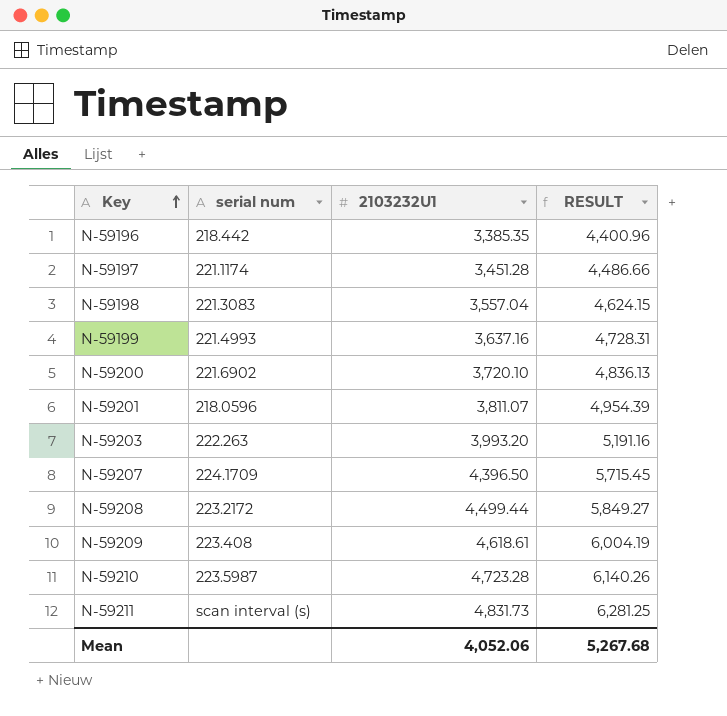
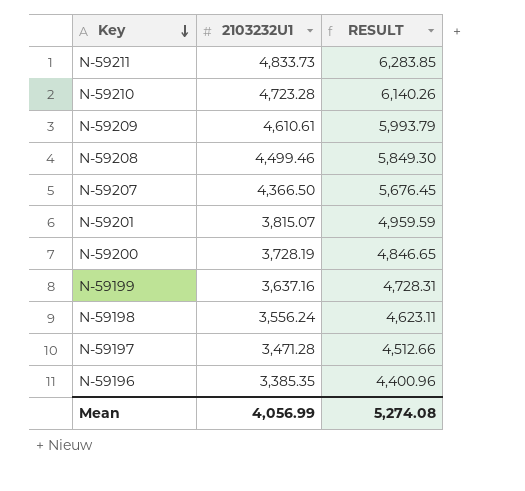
row order: Key ascending -> Key descending
column serial num | position: 2 -> none
row N-59203: 222.263 | 3,993.20 | 5,191.16 -> none
N-59211 | 2103232U1: 4,831.73 -> 4,833.73
N-59211 | RESULT: 6,281.25 -> 6,283.85
N-59209 | 2103232U1: 4,618.61 -> 4,610.61
N-59209 | RESULT: 6,004.19 -> 5,993.79
N-59208 | 2103232U1: 4,499.44 -> 4,499.46
N-59208 | RESULT: 5,849.27 -> 5,849.30
N-59207 | 2103232U1: 4,396.50 -> 4,366.50
N-59207 | RESULT: 5,715.45 -> 5,676.45
N-59201 | 2103232U1: 3,811.07 -> 3,815.07
N-59201 | RESULT: 4,954.39 -> 4,959.59
N-59200 | 2103232U1: 3,720.10 -> 3,728.19
N-59200 | RESULT: 4,836.13 -> 4,846.65
N-59198 | 2103232U1: 3,557.04 -> 3,556.24
N-59198 | RESULT: 4,624.15 -> 4,623.11
N-59197 | 2103232U1: 3,451.28 -> 3,471.28
N-59197 | RESULT: 4,486.66 -> 4,512.66
Mean | 2103232U1: 4,052.06 -> 4,056.99
Mean | RESULT: 5,267.68 -> 5,274.08

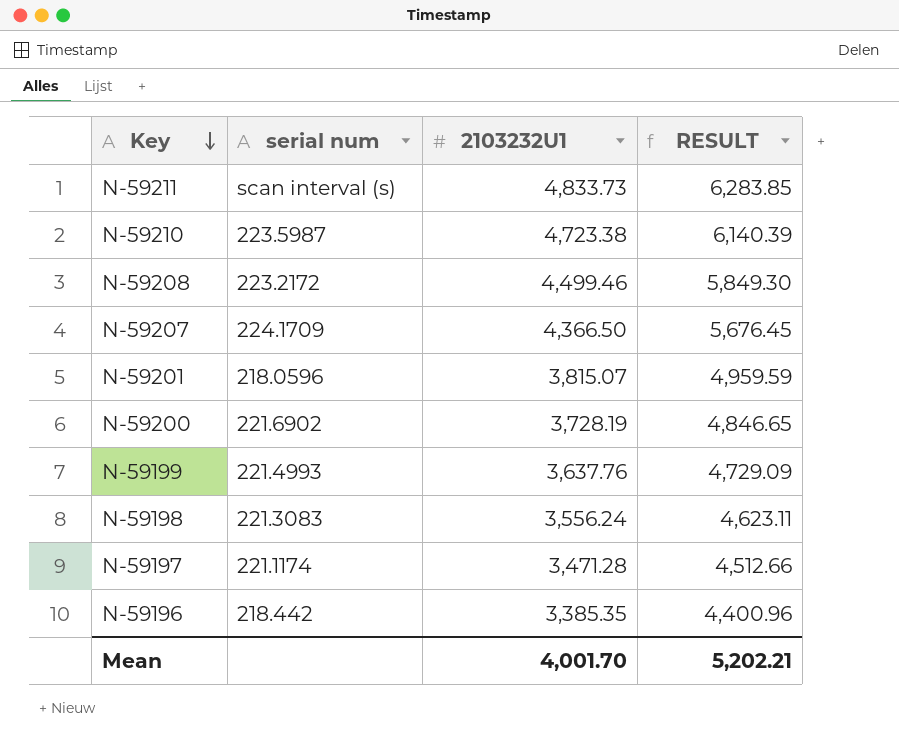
column serial num | position: none -> 2
row N-59209: 4,610.61 | 5,993.79 -> none
N-59210 | 2103232U1: 4,723.28 -> 4,723.38
N-59210 | RESULT: 6,140.26 -> 6,140.39
N-59199 | 2103232U1: 3,637.16 -> 3,637.76
N-59199 | RESULT: 4,728.31 -> 4,729.09
Mean | 2103232U1: 4,056.99 -> 4,001.70
Mean | RESULT: 5,274.08 -> 5,202.21

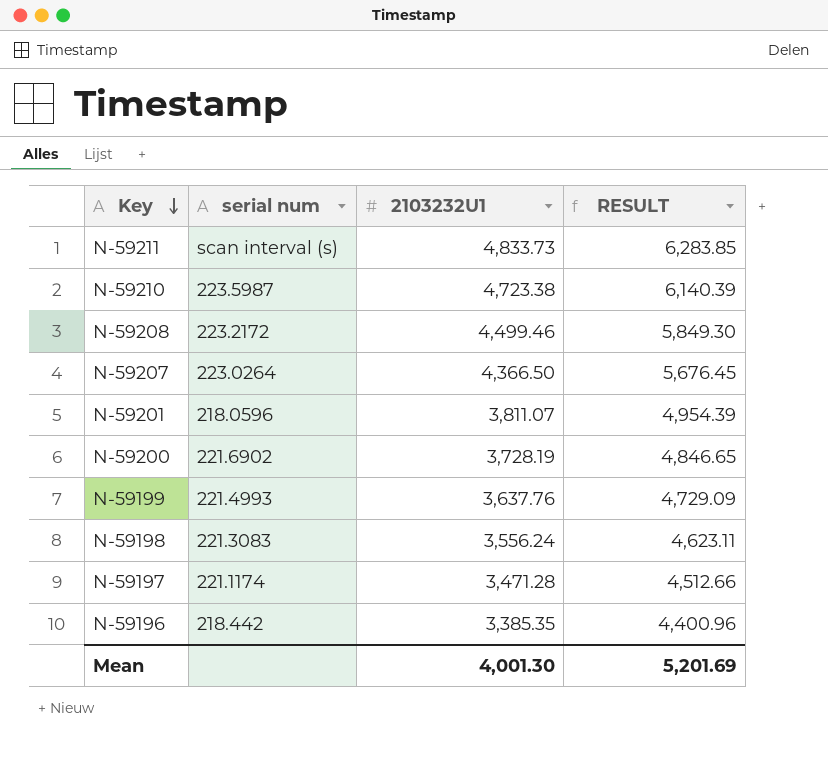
N-59207 | serial num: 224.1709 -> 223.0264
N-59201 | 2103232U1: 3,815.07 -> 3,811.07
N-59201 | RESULT: 4,959.59 -> 4,954.39
Mean | 2103232U1: 4,001.70 -> 4,001.30
Mean | RESULT: 5,202.21 -> 5,201.69

